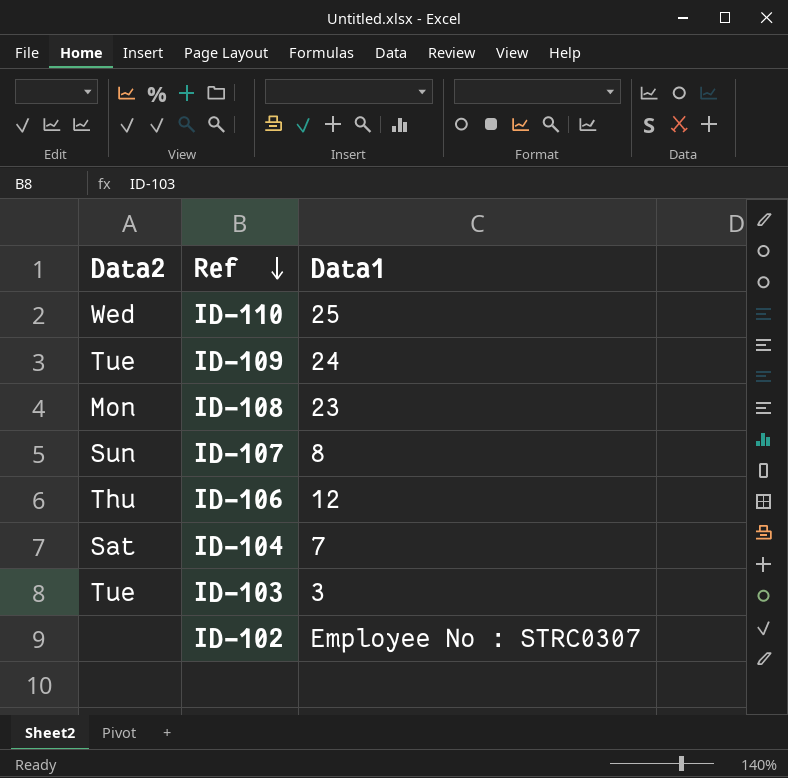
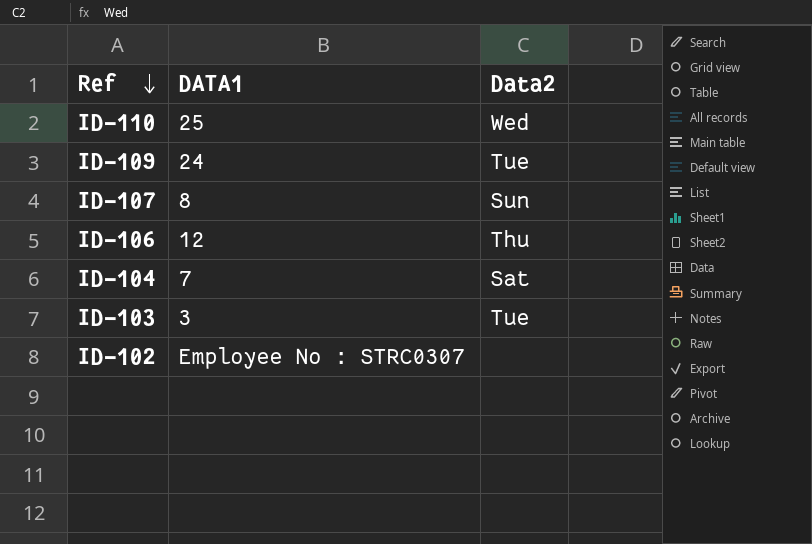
column name: Data1 -> DATA1
column Data2 | position: 1 -> 3
row ID-108: Mon | 23 -> none

